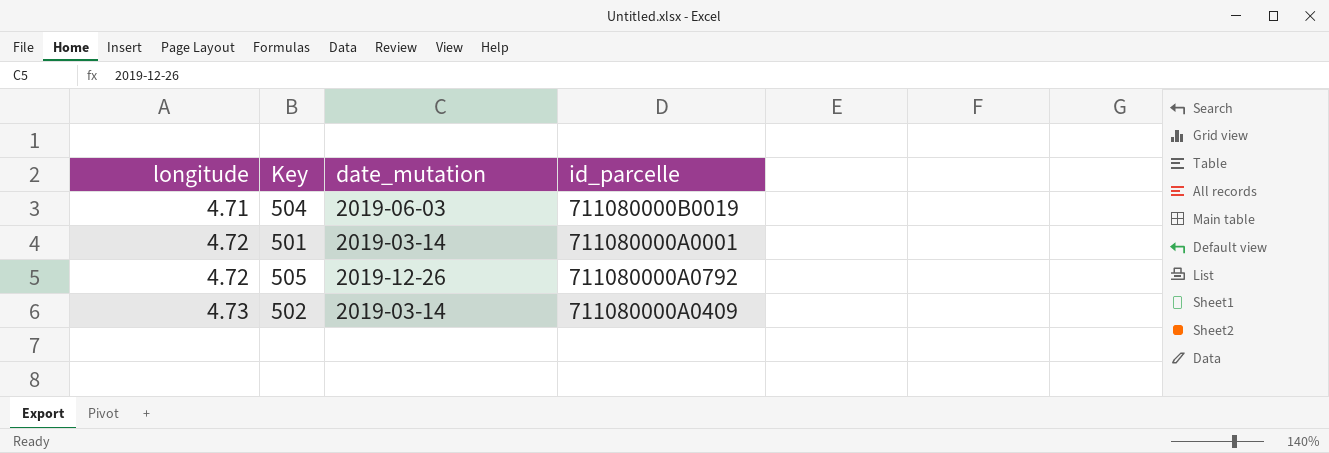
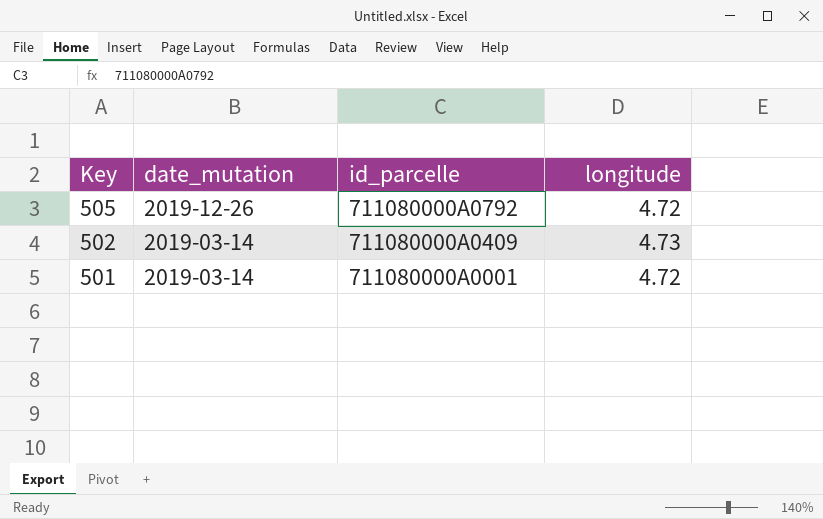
row order: longitude ascending -> Key descending
column longitude | position: 1 -> 4
row 504: 4.71 | 2019-06-03 | 711080000B0019 -> none

